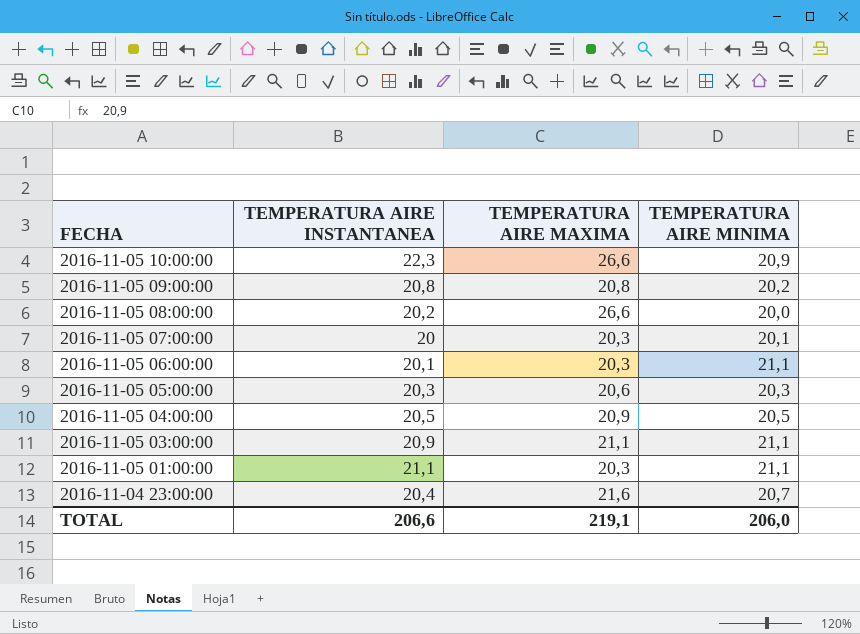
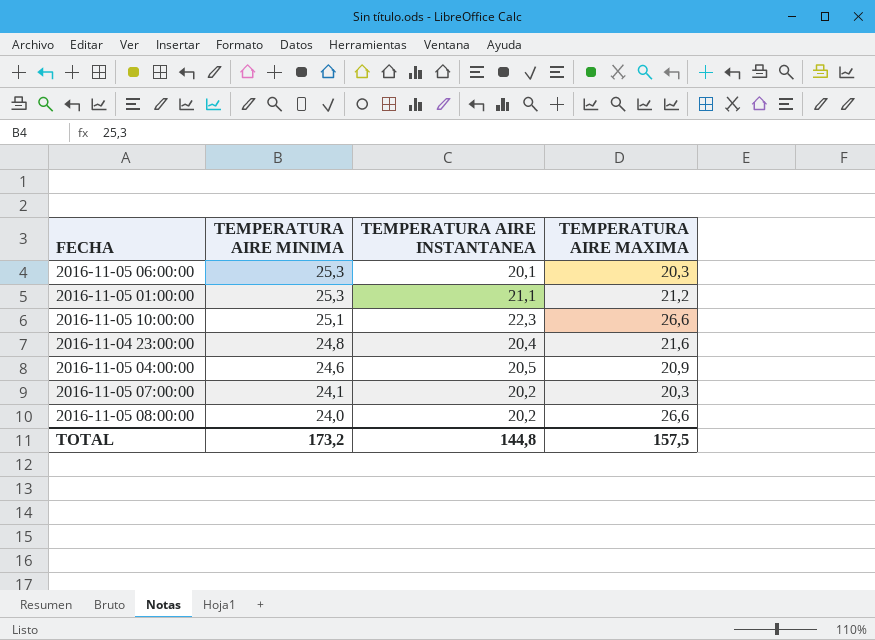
row order: FECHA descending -> TEMPERATURA AIRE MINIMA descending
column TEMPERATURA AIRE MINIMA | position: 4 -> 2
row 2016-11-05 09:00:00: 20,8 | 20,8 | 20,2 -> none
row 2016-11-05 05:00:00: 20,3 | 20,6 | 20,3 -> none
row 2016-11-05 03:00:00: 20,9 | 21,1 | 21,1 -> none
2016-11-05 06:00:00 | TEMPERATURA AIRE MINIMA: 21,1 -> 25,3
2016-11-05 01:00:00 | TEMPERATURA AIRE MINIMA: 21,1 -> 25,3
2016-11-05 01:00:00 | TEMPERATURA AIRE MAXIMA: 20,3 -> 21,2
2016-11-05 10:00:00 | TEMPERATURA AIRE MINIMA: 20,9 -> 25,1
2016-11-04 23:00:00 | TEMPERATURA AIRE MINIMA: 20,7 -> 24,8
2016-11-05 04:00:00 | TEMPERATURA AIRE MINIMA: 20,5 -> 24,6
2016-11-05 07:00:00 | TEMPERATURA AIRE MINIMA: 20,1 -> 24,1
2016-11-05 07:00:00 | TEMPERATURA AIRE INSTANTANEA: 20 -> 20,2
2016-11-05 08:00:00 | TEMPERATURA AIRE MINIMA: 20,0 -> 24,0
TOTAL | TEMPERATURA AIRE MINIMA: 206,0 -> 173,2
TOTAL | TEMPERATURA AIRE INSTANTANEA: 206,6 -> 144,8
TOTAL | TEMPERATURA AIRE MAXIMA: 219,1 -> 157,5

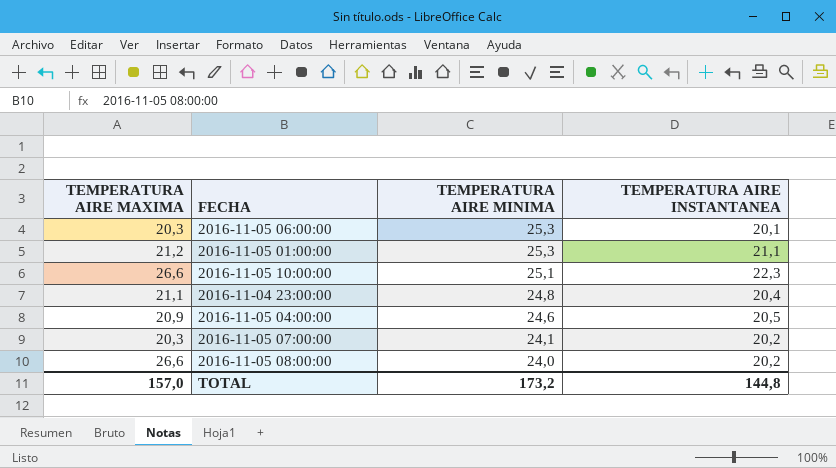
column TEMPERATURA AIRE MAXIMA | position: 4 -> 1
2016-11-04 23:00:00 | TEMPERATURA AIRE MAXIMA: 21,6 -> 21,1
TOTAL | TEMPERATURA AIRE MAXIMA: 157,5 -> 157,0

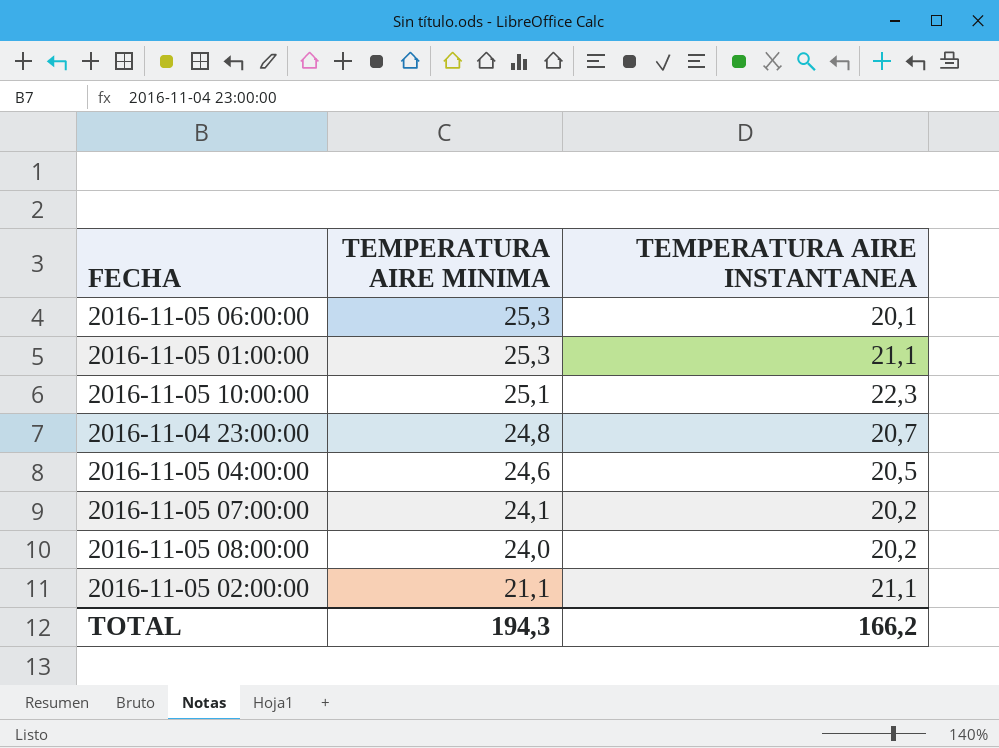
column TEMPERATURA AIRE MAXIMA | position: 1 -> none
2016-11-04 23:00:00 | TEMPERATURA AIRE INSTANTANEA: 20,4 -> 20,7
row 2016-11-05 02:00:00: none -> 21,1 | 21,1
TOTAL | TEMPERATURA AIRE MINIMA: 173,2 -> 194,3
TOTAL | TEMPERATURA AIRE INSTANTANEA: 144,8 -> 166,2

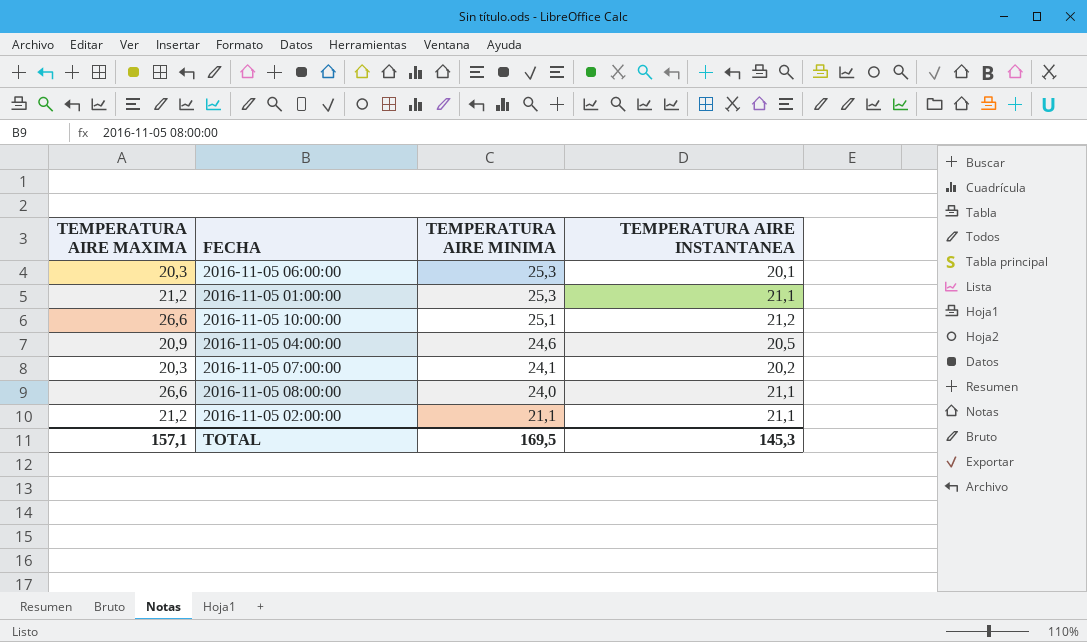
column TEMPERATURA AIRE MAXIMA | position: none -> 1
row 2016-11-04 23:00:00: 24,8 | 20,7 -> none
2016-11-05 10:00:00 | TEMPERATURA AIRE INSTANTANEA: 22,3 -> 21,2
2016-11-05 08:00:00 | TEMPERATURA AIRE INSTANTANEA: 20,2 -> 21,1
TOTAL | TEMPERATURA AIRE MINIMA: 194,3 -> 169,5
TOTAL | TEMPERATURA AIRE INSTANTANEA: 166,2 -> 145,3

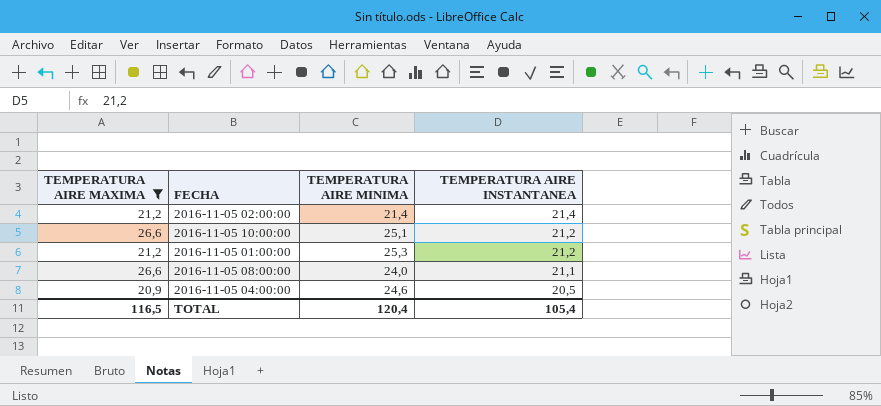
filter: none -> TEMPERATURA AIRE MAXIMA != 20,3
row order: TEMPERATURA AIRE MINIMA descending -> TEMPERATURA AIRE INSTANTANEA descending
2016-11-05 02:00:00 | TEMPERATURA AIRE MINIMA: 21,1 -> 21,4
2016-11-05 02:00:00 | TEMPERATURA AIRE INSTANTANEA: 21,1 -> 21,4
2016-11-05 01:00:00 | TEMPERATURA AIRE INSTANTANEA: 21,1 -> 21,2
TOTAL | TEMPERATURA AIRE MAXIMA: 157,1 -> 116,5
TOTAL | TEMPERATURA AIRE MINIMA: 169,5 -> 120,4
TOTAL | TEMPERATURA AIRE INSTANTANEA: 145,3 -> 105,4

